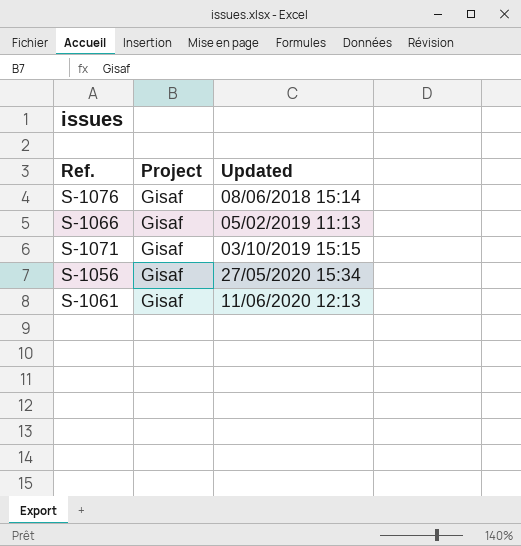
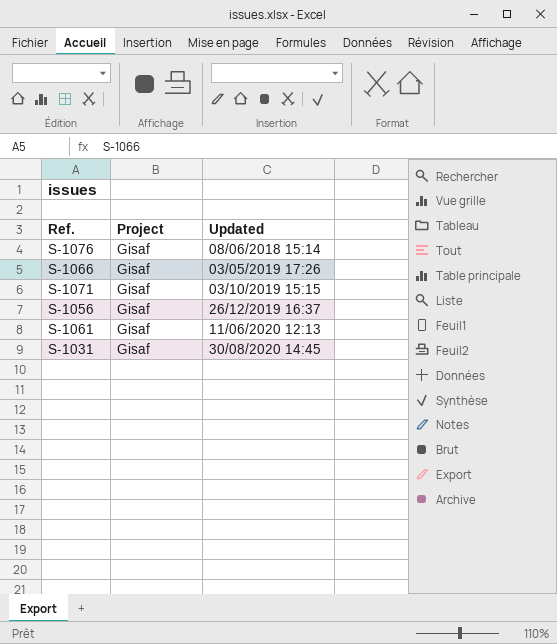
S-1066 | Updated: 05/02/2019 11:13 -> 03/05/2019 17:26
S-1056 | Updated: 27/05/2020 15:34 -> 26/12/2019 16:37
row S-1031: none -> Gisaf | 30/08/2020 14:45

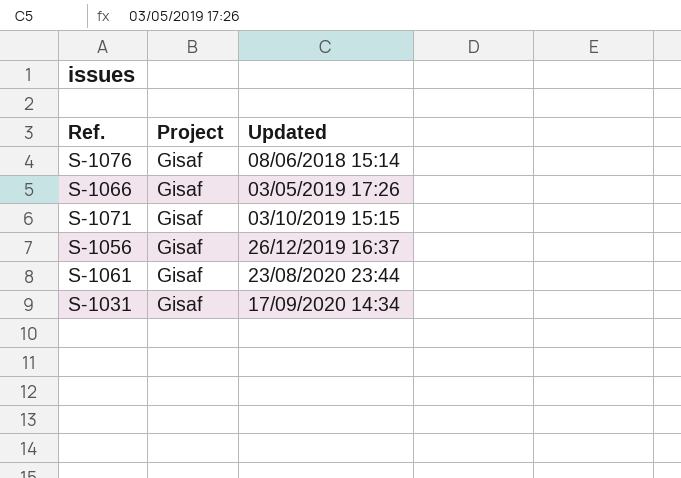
S-1061 | Updated: 11/06/2020 12:13 -> 23/08/2020 23:44
S-1031 | Updated: 30/08/2020 14:45 -> 17/09/2020 14:34

